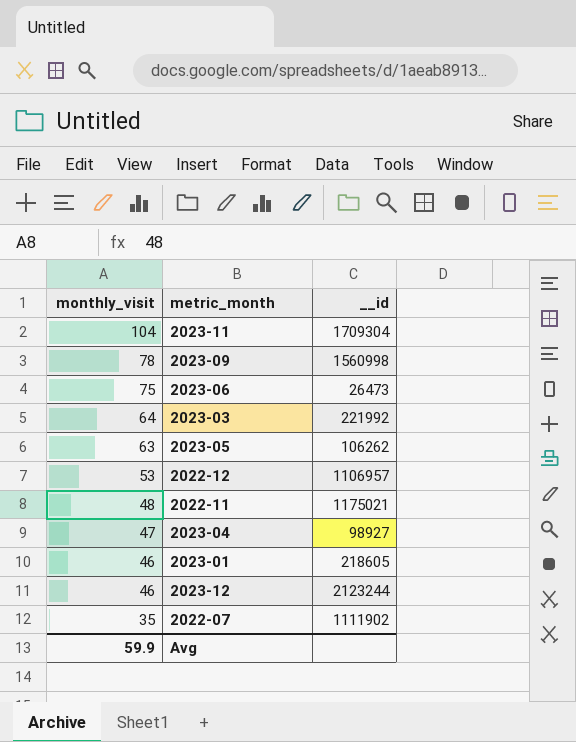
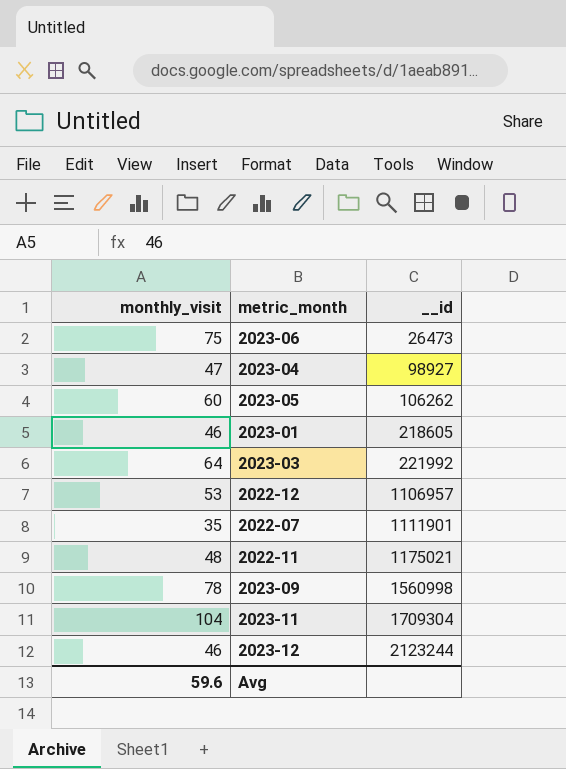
row order: monthly_visit descending -> __id ascending
2023-05 | monthly_visit: 63 -> 60
2022-07 | __id: 1111902 -> 1111901
Avg | monthly_visit: 59.9 -> 59.6

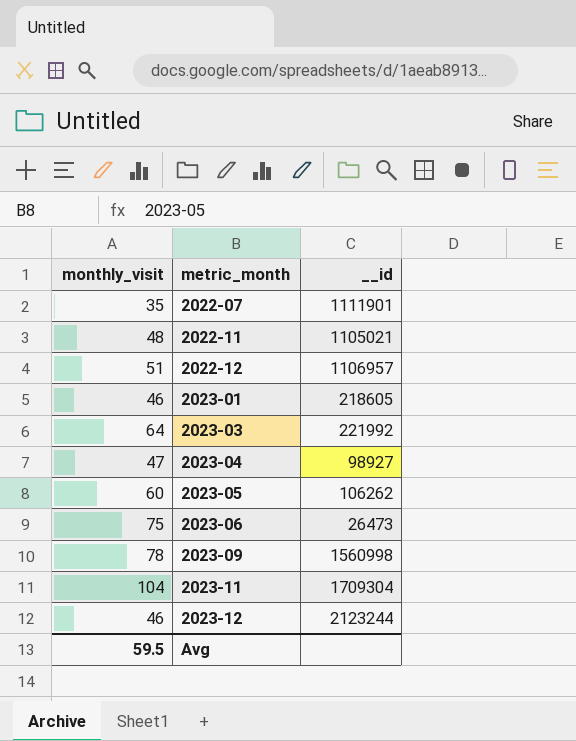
row order: __id ascending -> metric_month ascending
2022-11 | __id: 1175021 -> 1105021
2022-12 | monthly_visit: 53 -> 51
Avg | monthly_visit: 59.6 -> 59.5

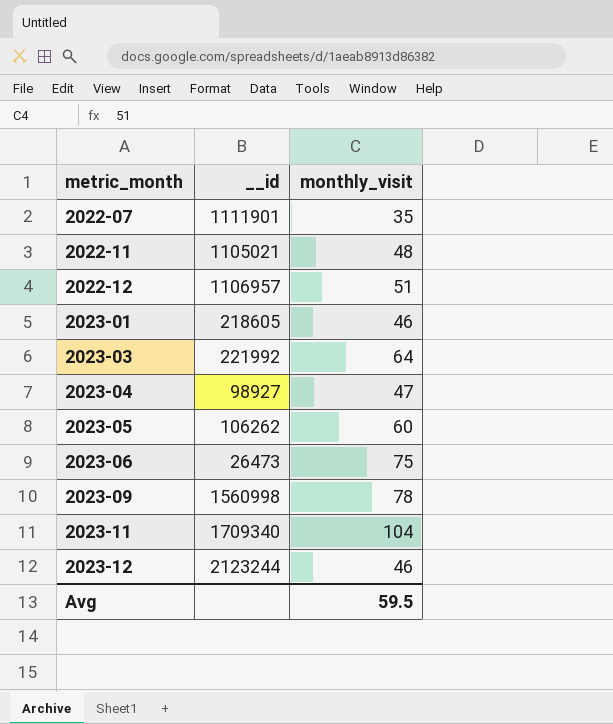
column monthly_visit | position: 1 -> 3
2023-11 | __id: 1709304 -> 1709340

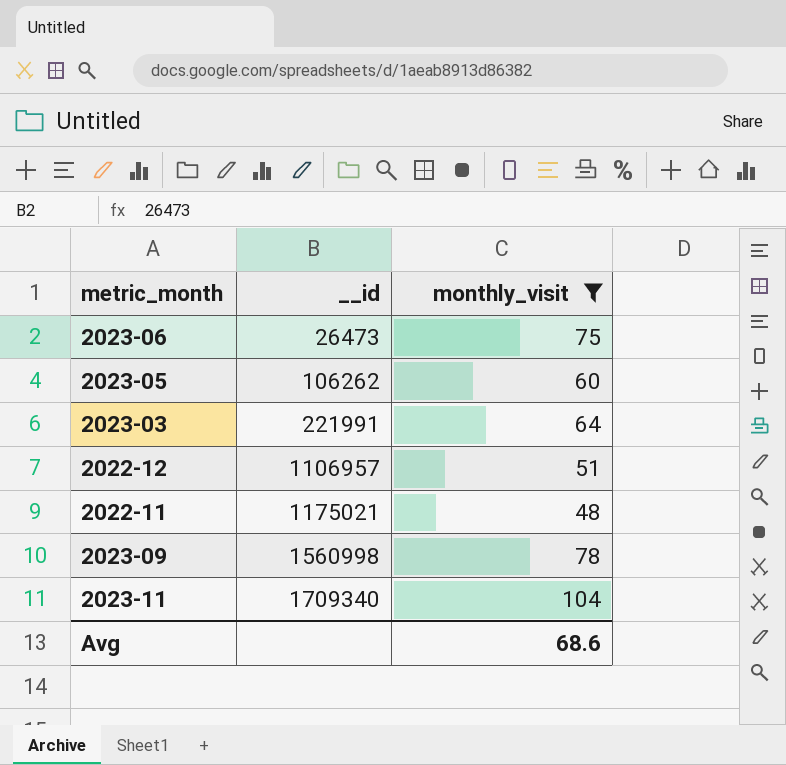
filter: none -> monthly_visit >= 48
row order: metric_month ascending -> __id ascending
2023-03 | __id: 221992 -> 221991
2022-11 | __id: 1105021 -> 1175021
Avg | monthly_visit: 59.5 -> 68.6

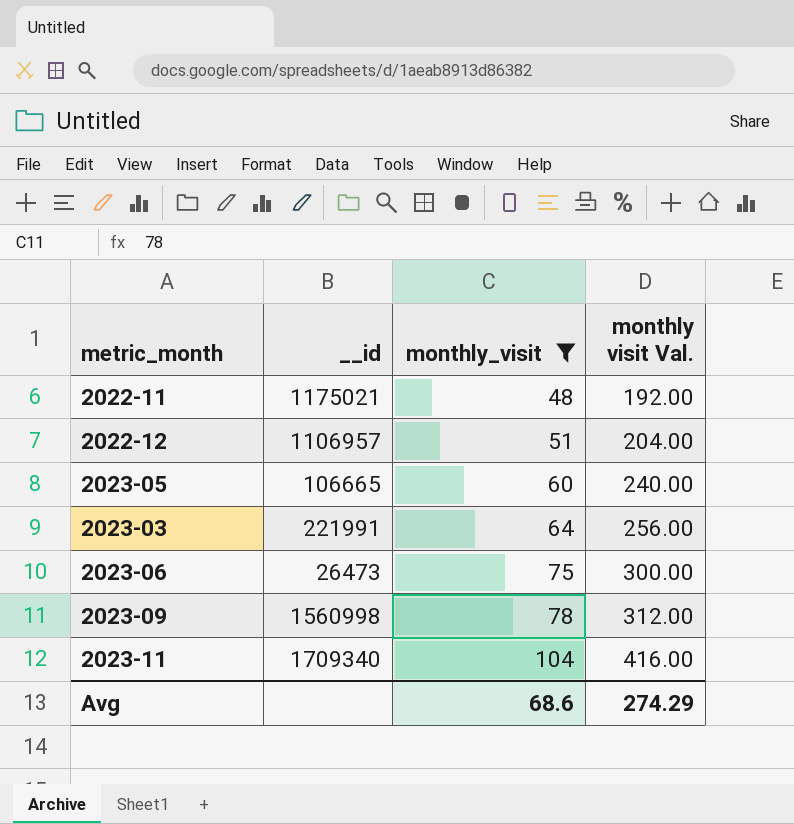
row order: __id ascending -> monthly_visit ascending
column monthly visit Val. | formula: none -> [monthly_visit] * 4
2023-05 | __id: 106262 -> 106665

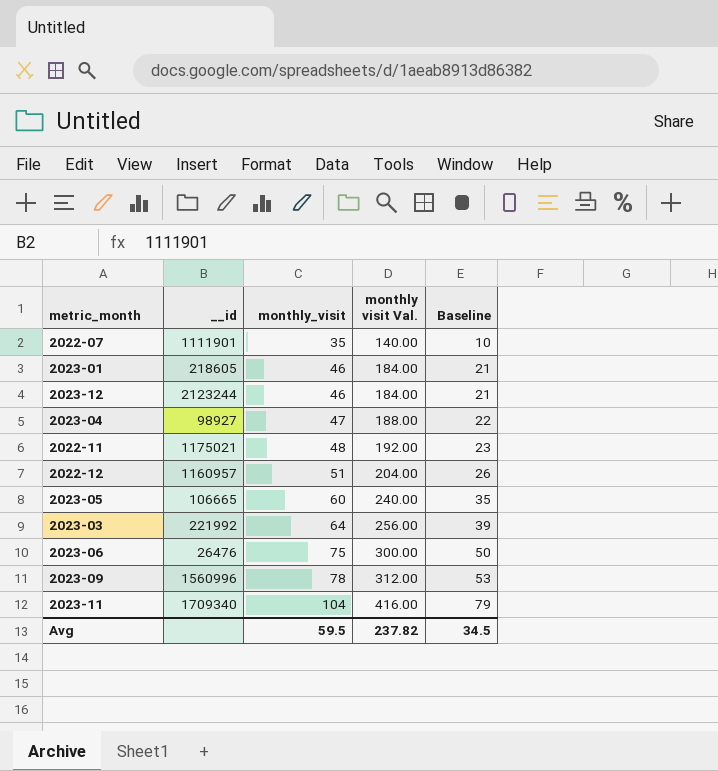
filter: monthly_visit >= 48 -> none
column Baseline | formula: none -> [monthly_visit] - 25
2022-12 | __id: 1106957 -> 1160957
2023-03 | __id: 221991 -> 221992
2023-06 | __id: 26473 -> 26476
2023-09 | __id: 1560998 -> 1560996
Avg | monthly_visit: 68.6 -> 59.5
Avg | monthly visit Val.: 274.29 -> 237.82

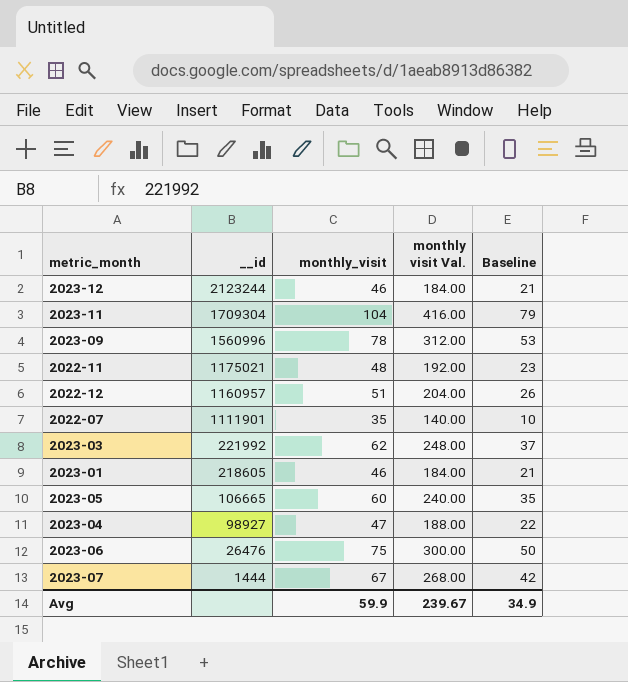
row order: monthly_visit ascending -> __id descending
2023-11 | __id: 1709340 -> 1709304
2023-03 | monthly_visit: 64 -> 62
2023-03 | monthly visit Val.: 256.00 -> 248.00
2023-03 | Baseline: 39 -> 37
row 2023-07: none -> 1444 | 67 | 268.00 | 42
Avg | monthly_visit: 59.5 -> 59.9
Avg | monthly visit Val.: 237.82 -> 239.67
Avg | Baseline: 34.5 -> 34.9

